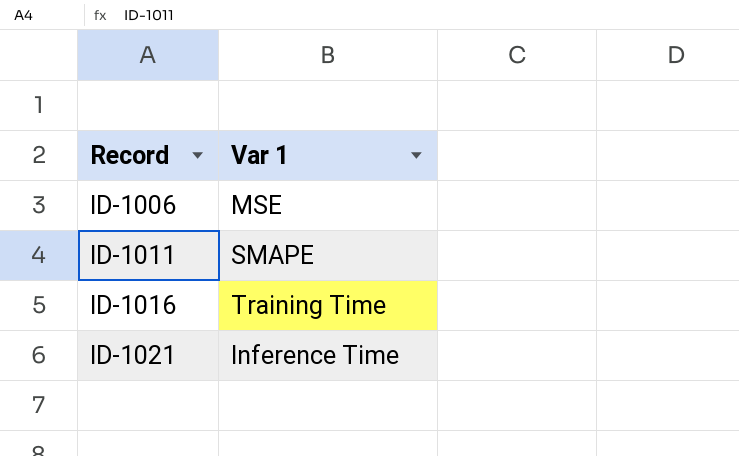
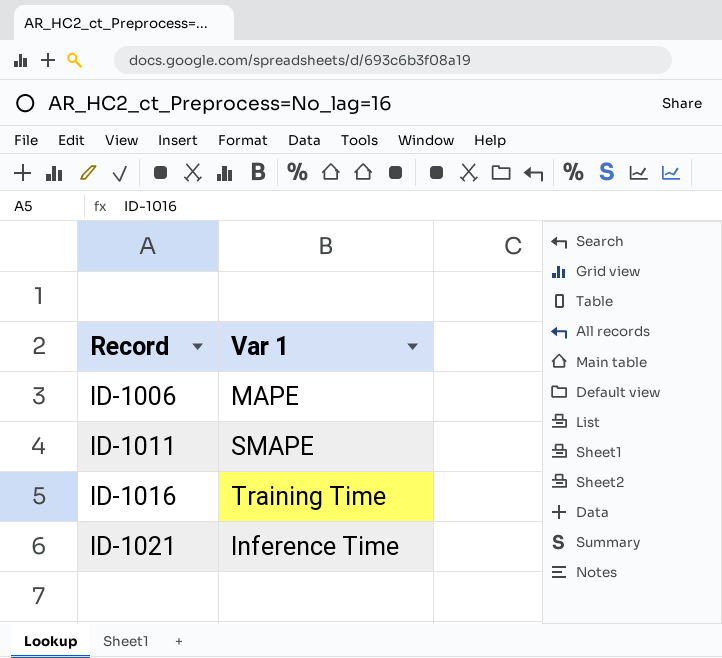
ID-1006 | Var 1: MSE -> MAPE

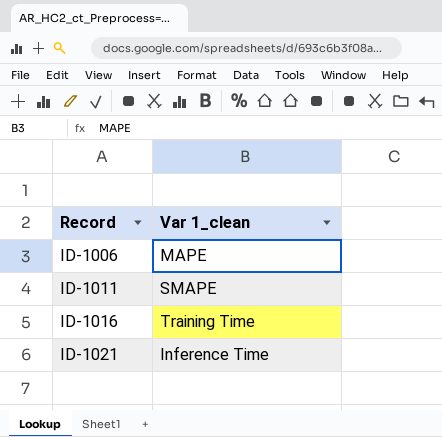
column name: Var 1 -> Var 1_clean

